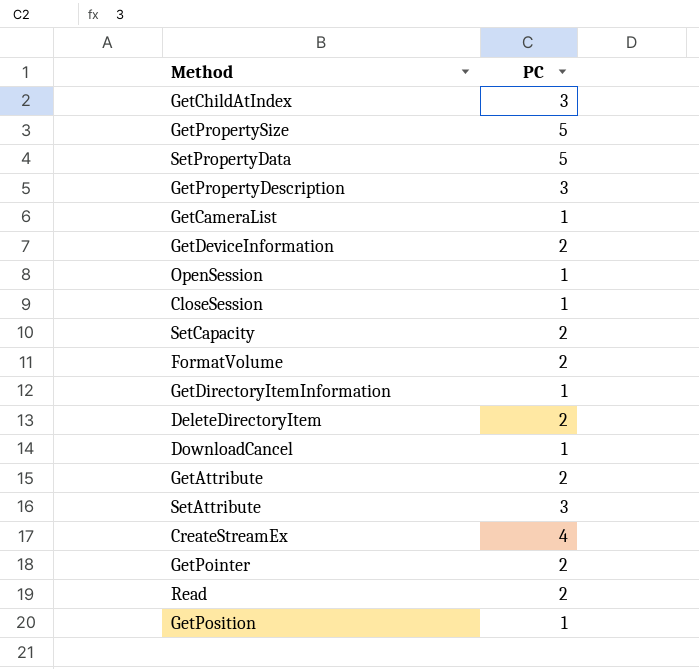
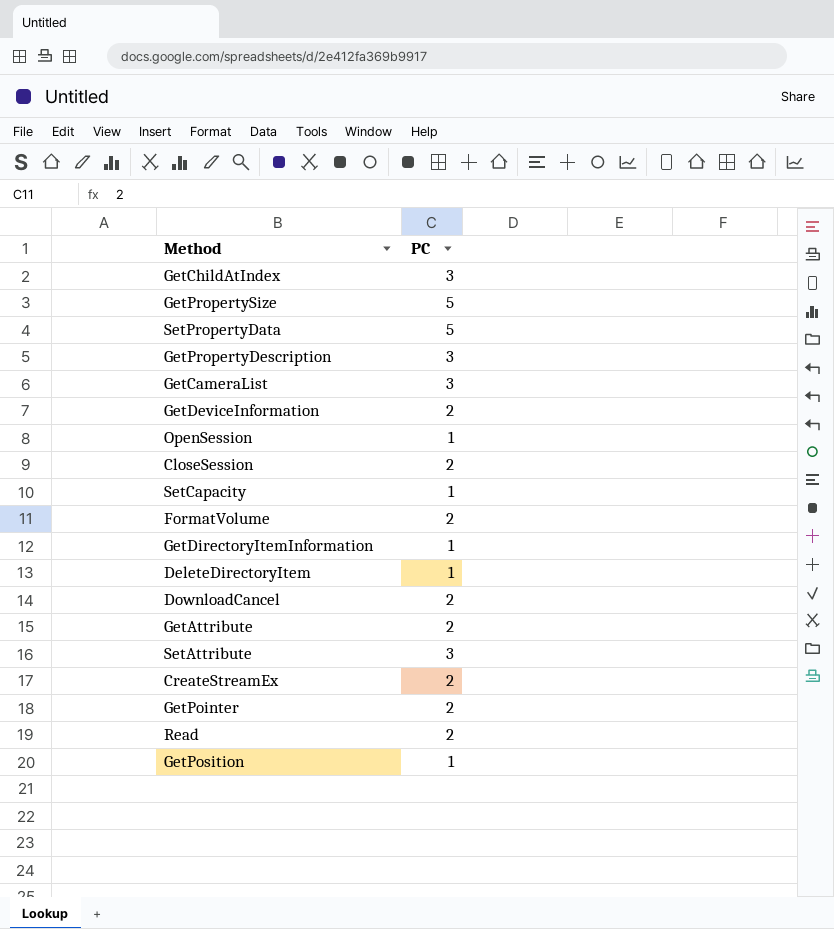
GetCameraList | PC: 1 -> 3
CloseSession | PC: 1 -> 2
SetCapacity | PC: 2 -> 1
DeleteDirectoryItem | PC: 2 -> 1
DownloadCancel | PC: 1 -> 2
CreateStreamEx | PC: 4 -> 2

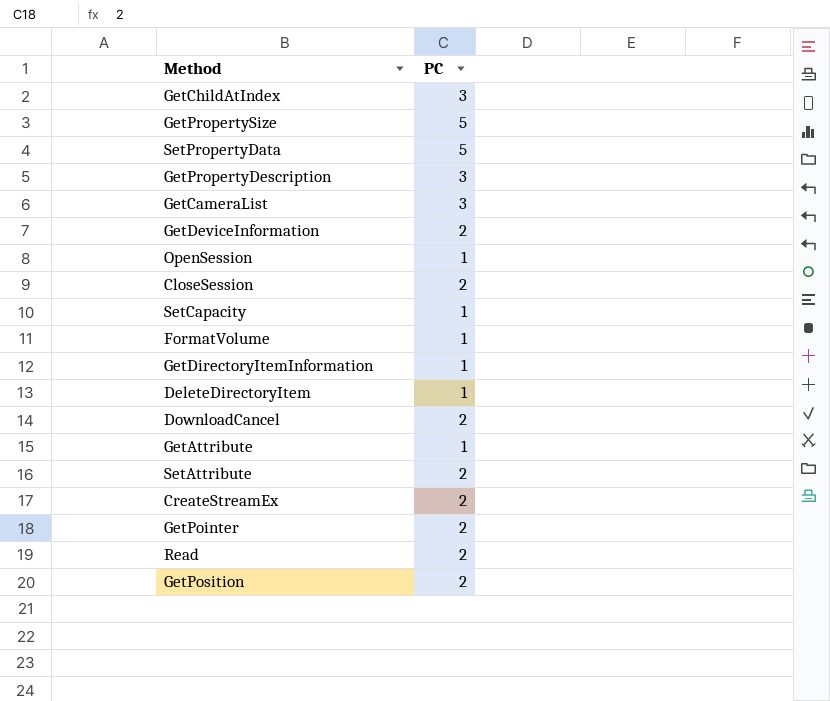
FormatVolume | PC: 2 -> 1
GetAttribute | PC: 2 -> 1
SetAttribute | PC: 3 -> 2
GetPosition | PC: 1 -> 2

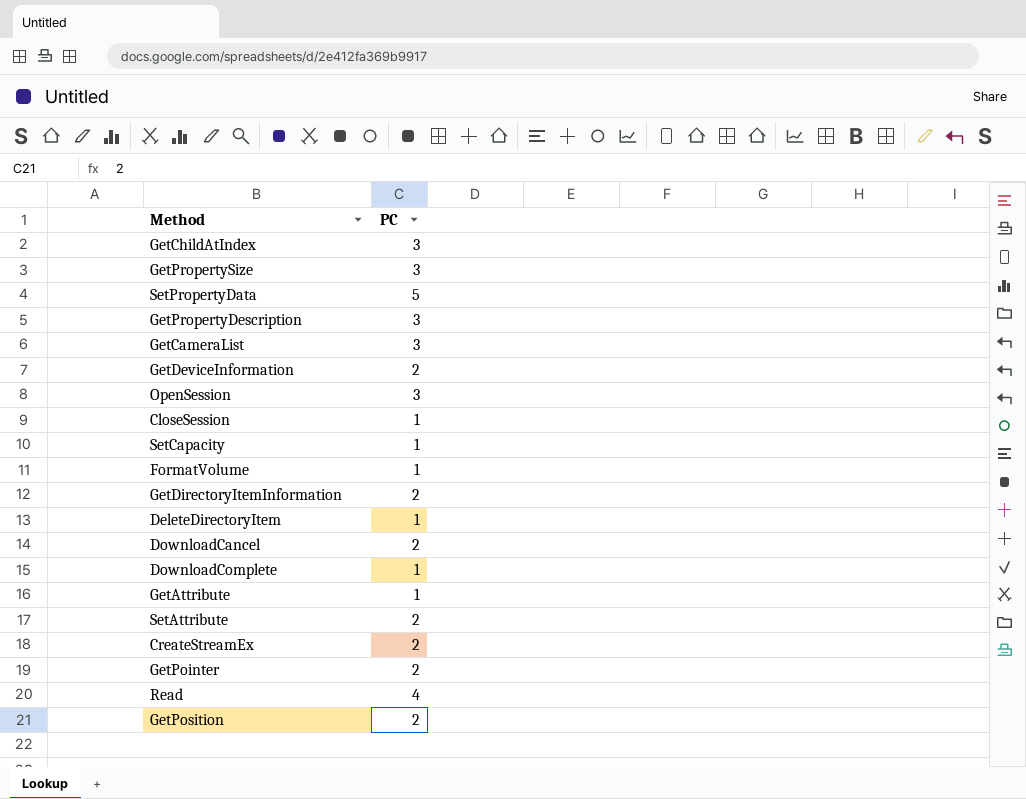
GetPropertySize | PC: 5 -> 3
OpenSession | PC: 1 -> 3
CloseSession | PC: 2 -> 1
GetDirectoryItemInformation | PC: 1 -> 2
row DownloadComplete: none -> 1
Read | PC: 2 -> 4

